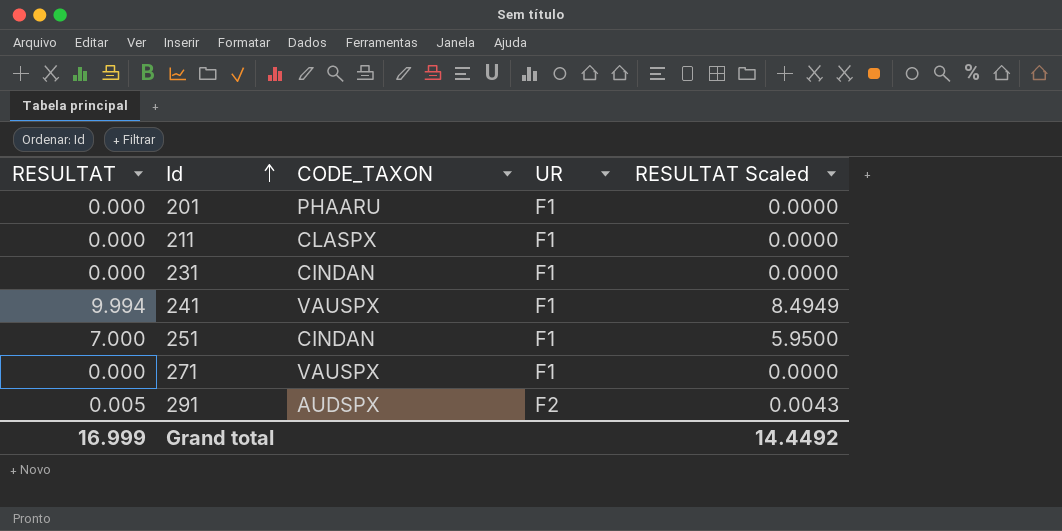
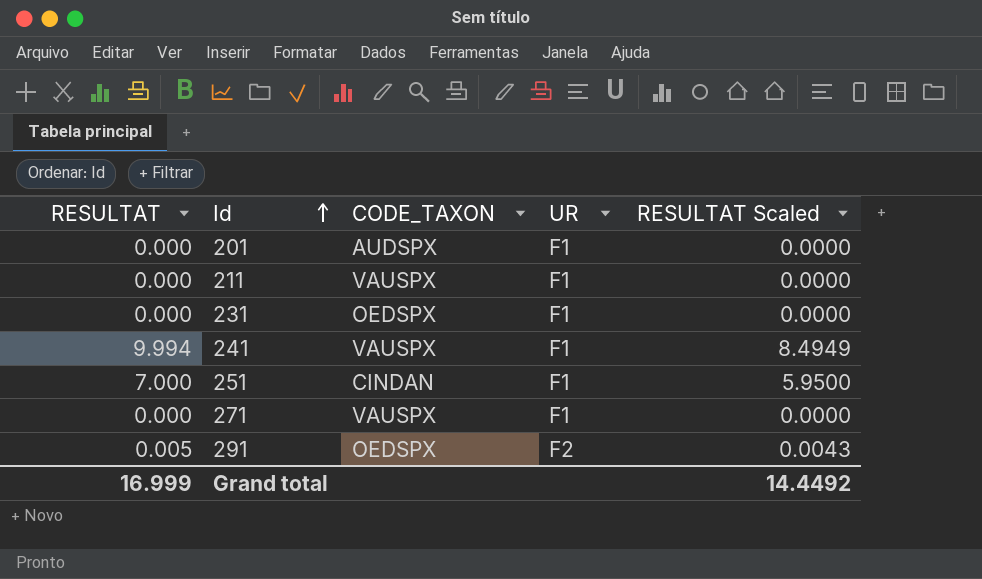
201 | CODE_TAXON: PHAARU -> AUDSPX
211 | CODE_TAXON: CLASPX -> VAUSPX
231 | CODE_TAXON: CINDAN -> OEDSPX
291 | CODE_TAXON: AUDSPX -> OEDSPX

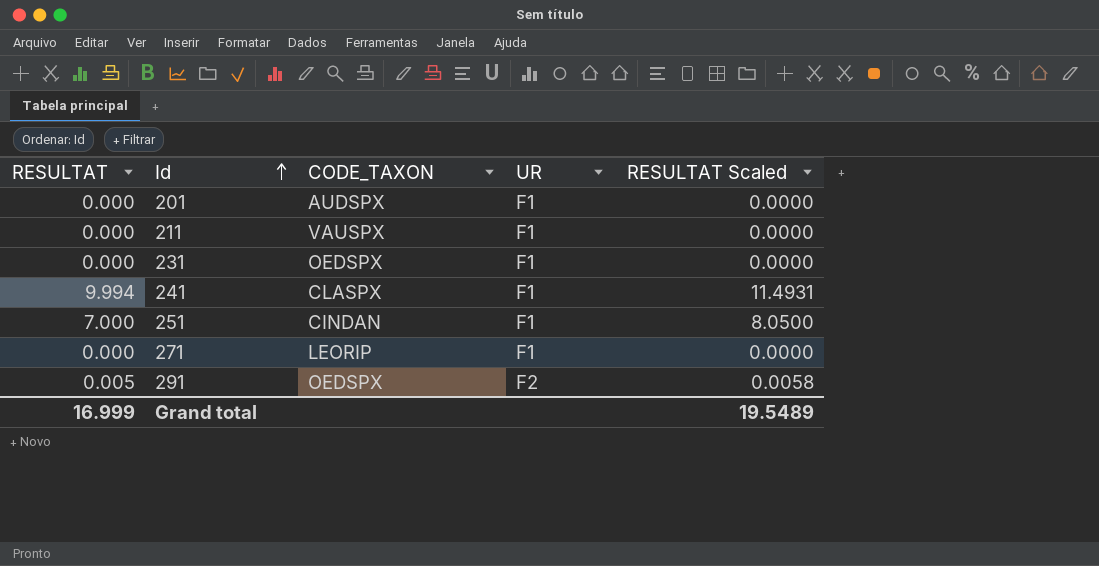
column RESULTAT Scaled | formula: [RESULTAT] * 0.85 -> [RESULTAT] * 1.15
241 | CODE_TAXON: VAUSPX -> CLASPX
271 | CODE_TAXON: VAUSPX -> LEORIP
Grand total | RESULTAT Scaled: 14.4492 -> 19.5489

